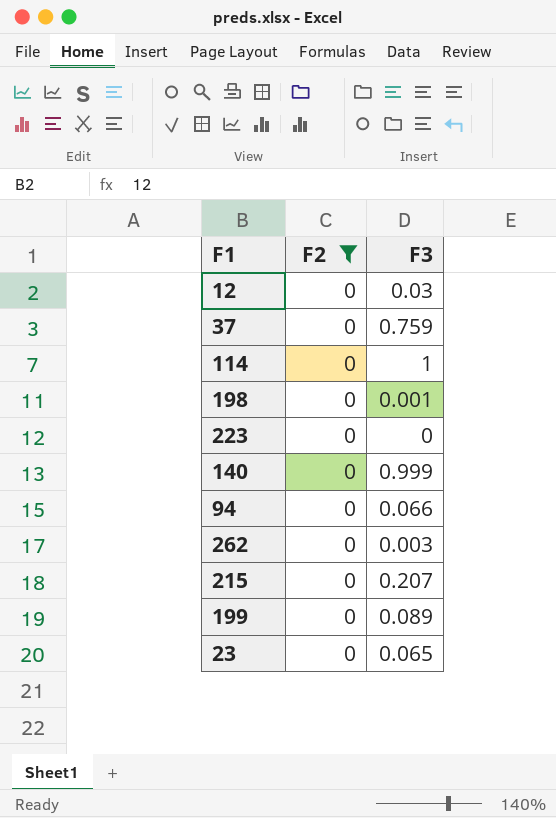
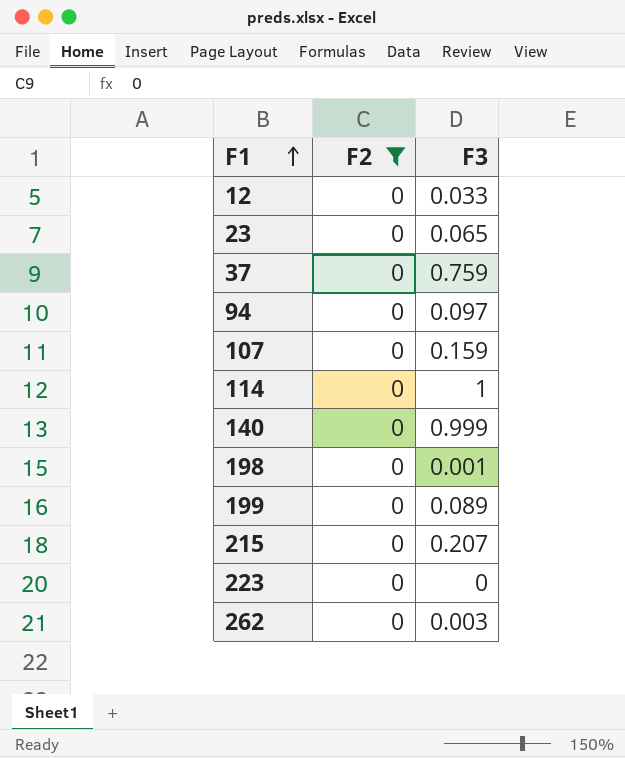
row order: none -> F1 ascending
12 | F3: 0.03 -> 0.033
94 | F3: 0.066 -> 0.097
row 107: none -> 0 | 0.159

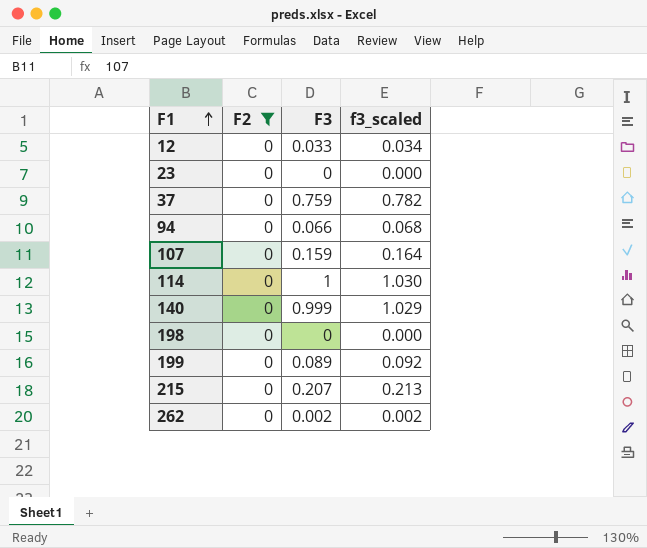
column f3_scaled | formula: none -> [F3] * 1.03
row 223: 0 | 0 -> none
23 | F3: 0.065 -> 0
94 | F3: 0.097 -> 0.066
198 | F3: 0.001 -> 0
262 | F3: 0.003 -> 0.002

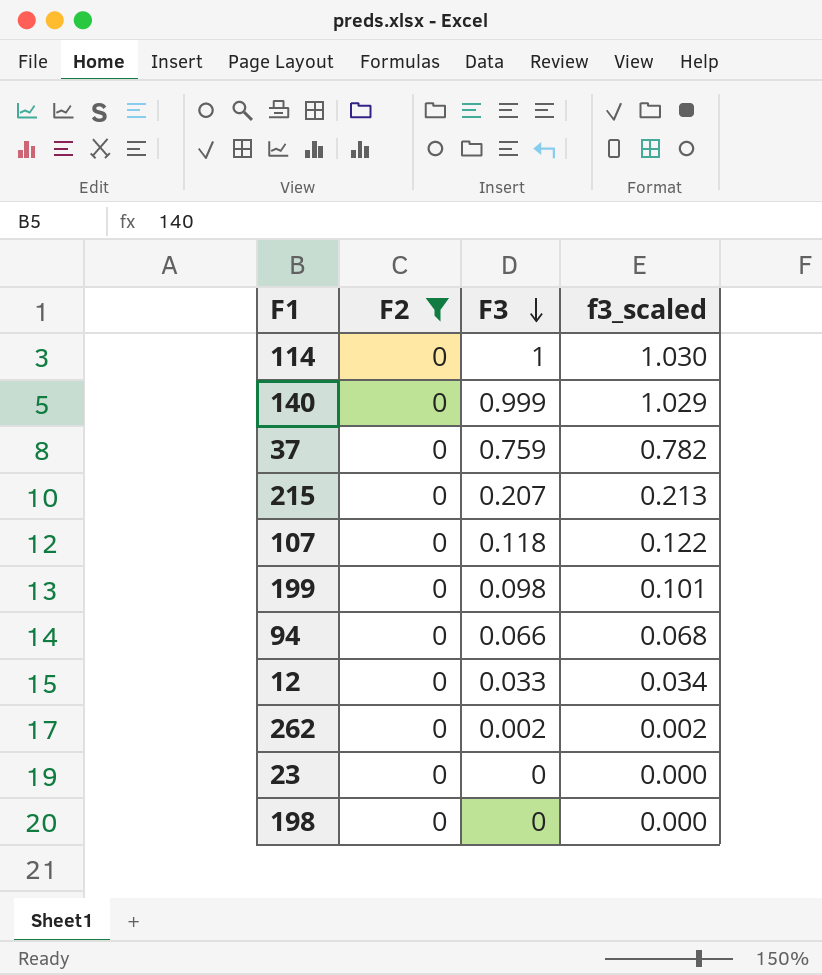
row order: F1 ascending -> F3 descending
107 | F3: 0.159 -> 0.118
107 | f3_scaled: 0.164 -> 0.122
199 | F3: 0.089 -> 0.098
199 | f3_scaled: 0.092 -> 0.101

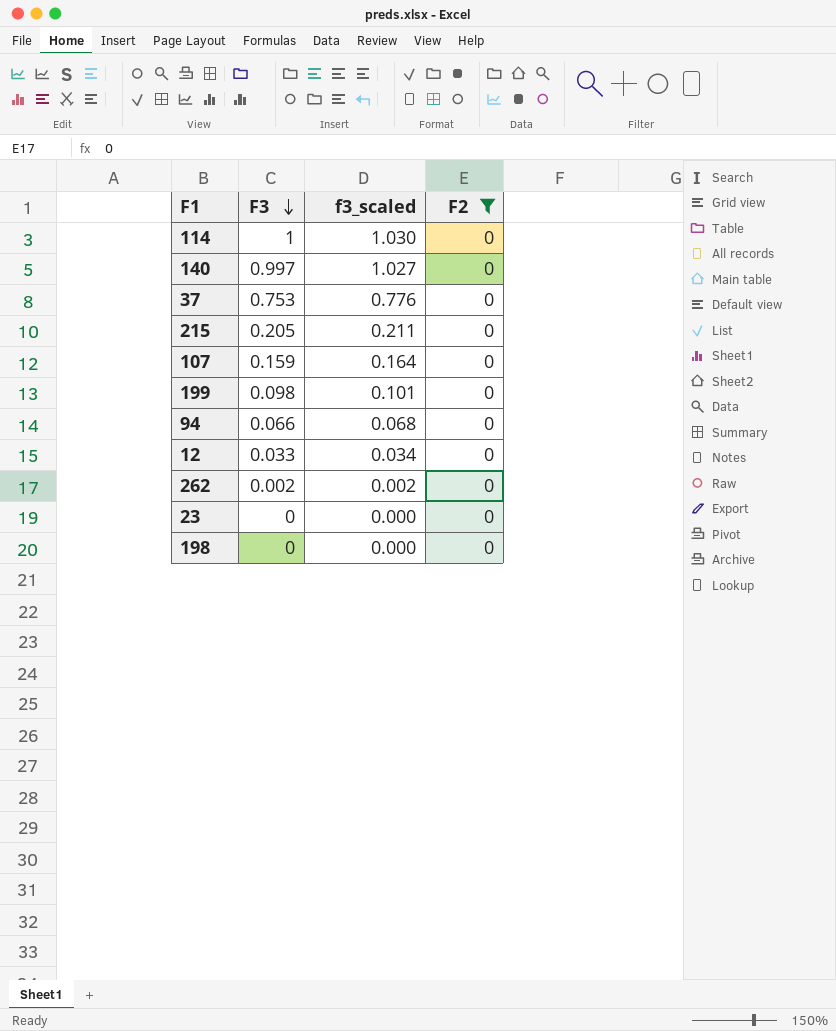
column F2 | position: 2 -> 4
140 | F3: 0.999 -> 0.997
140 | f3_scaled: 1.029 -> 1.027
37 | F3: 0.759 -> 0.753
37 | f3_scaled: 0.782 -> 0.776
215 | F3: 0.207 -> 0.205
215 | f3_scaled: 0.213 -> 0.211
107 | F3: 0.118 -> 0.159
107 | f3_scaled: 0.122 -> 0.164

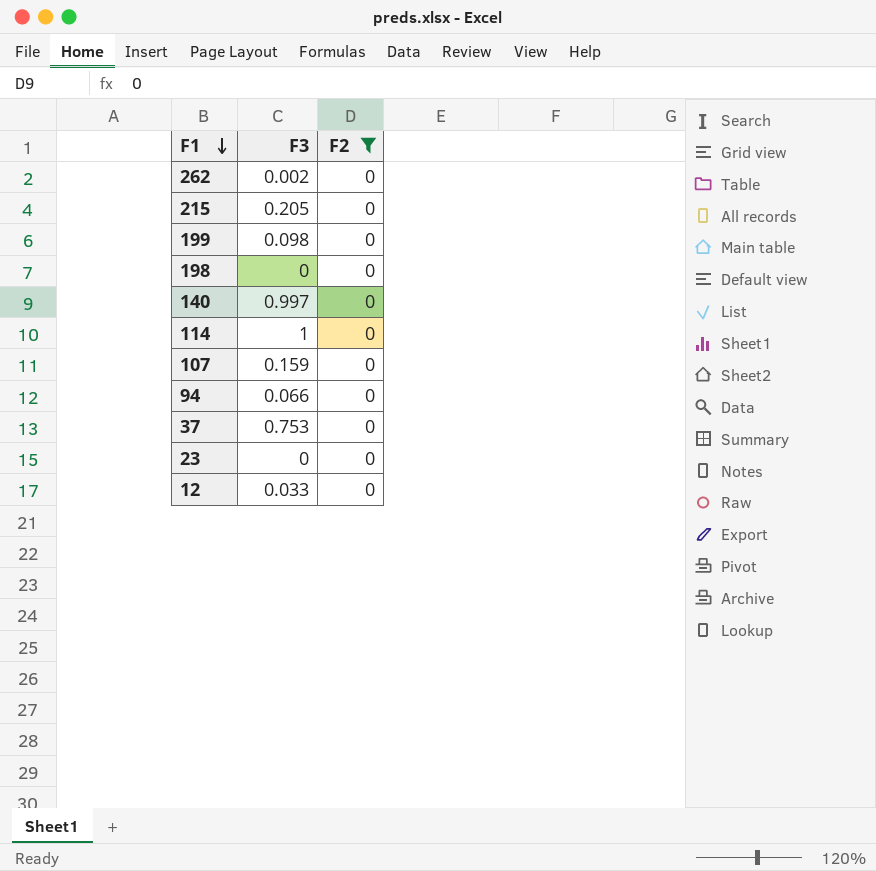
row order: F3 descending -> F1 descending
column f3_scaled | formula: [F3] * 1.03 -> none

